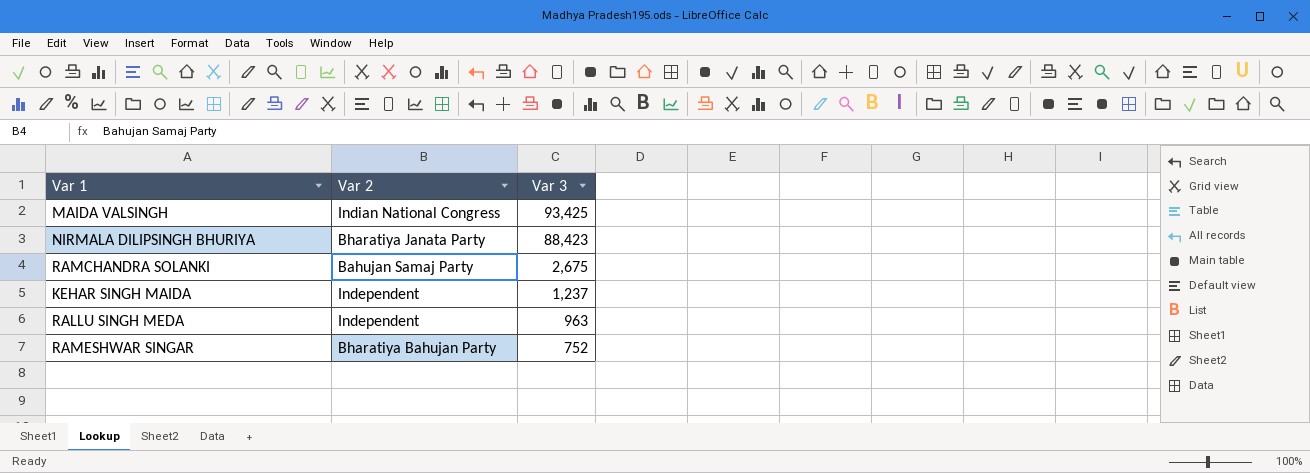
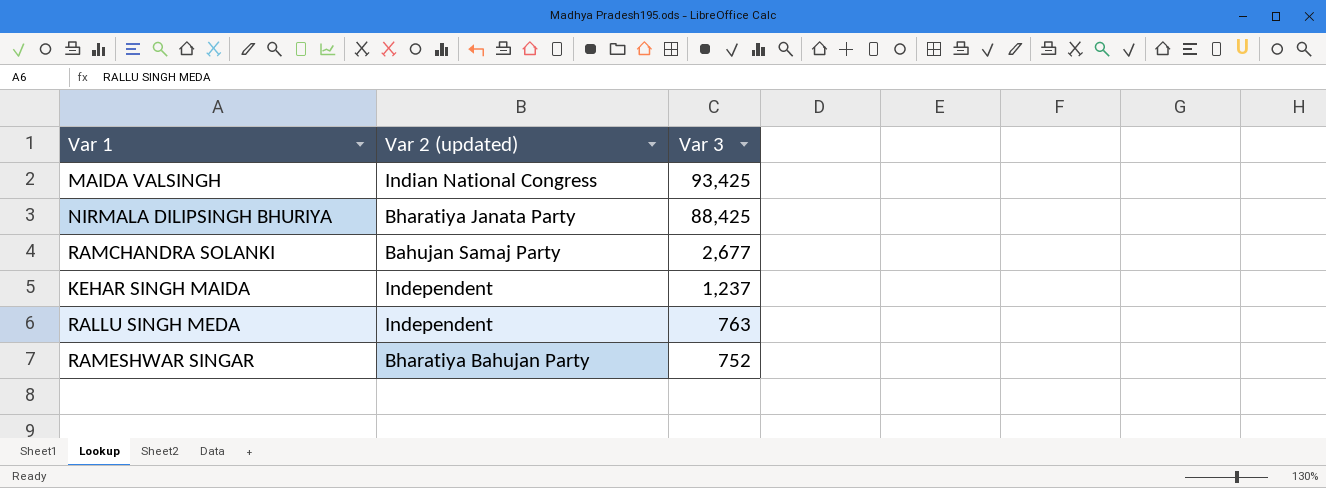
column name: Var 2 -> Var 2 (updated)
NIRMALA DILIPSINGH BHURIYA | Var 3: 88,423 -> 88,425
RAMCHANDRA SOLANKI | Var 3: 2,675 -> 2,677
RALLU SINGH MEDA | Var 3: 963 -> 763

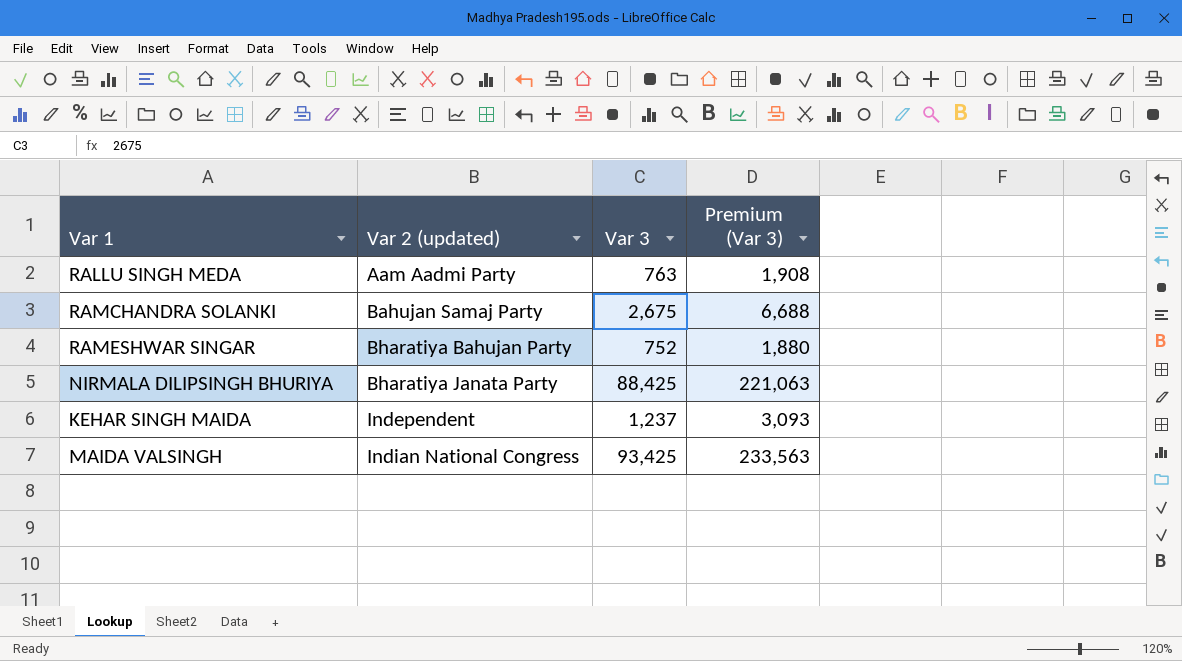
row order: Var 3 descending -> Var 2 (updated) ascending
column Premium (Var 3) | formula: none -> [Var 3] * 2.5
RALLU SINGH MEDA | Var 2 (updated): Independent -> Aam Aadmi Party
RAMCHANDRA SOLANKI | Var 3: 2,677 -> 2,675

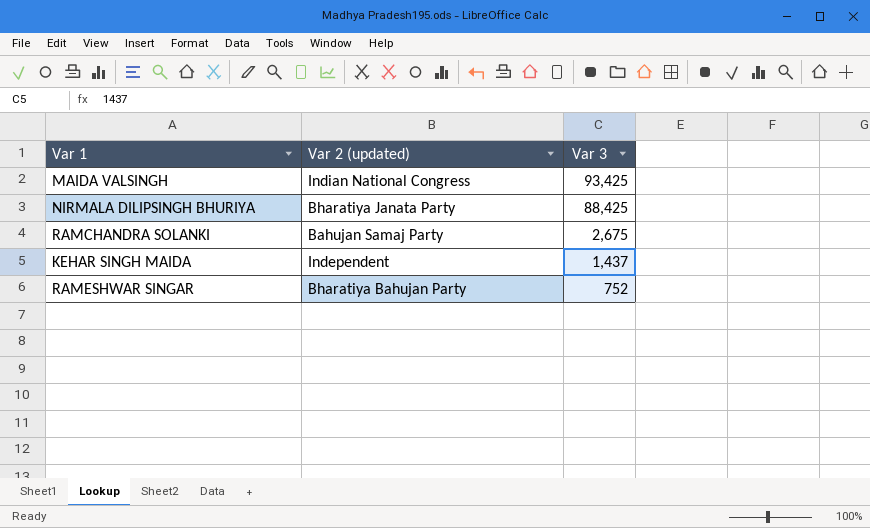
row order: Var 2 (updated) ascending -> Var 3 descending
column Premium (Var 3) | formula: [Var 3] * 2.5 -> none
row RALLU SINGH MEDA: Aam Aadmi Party | 763 | 1,908 -> none
KEHAR SINGH MAIDA | Var 3: 1,237 -> 1,437

